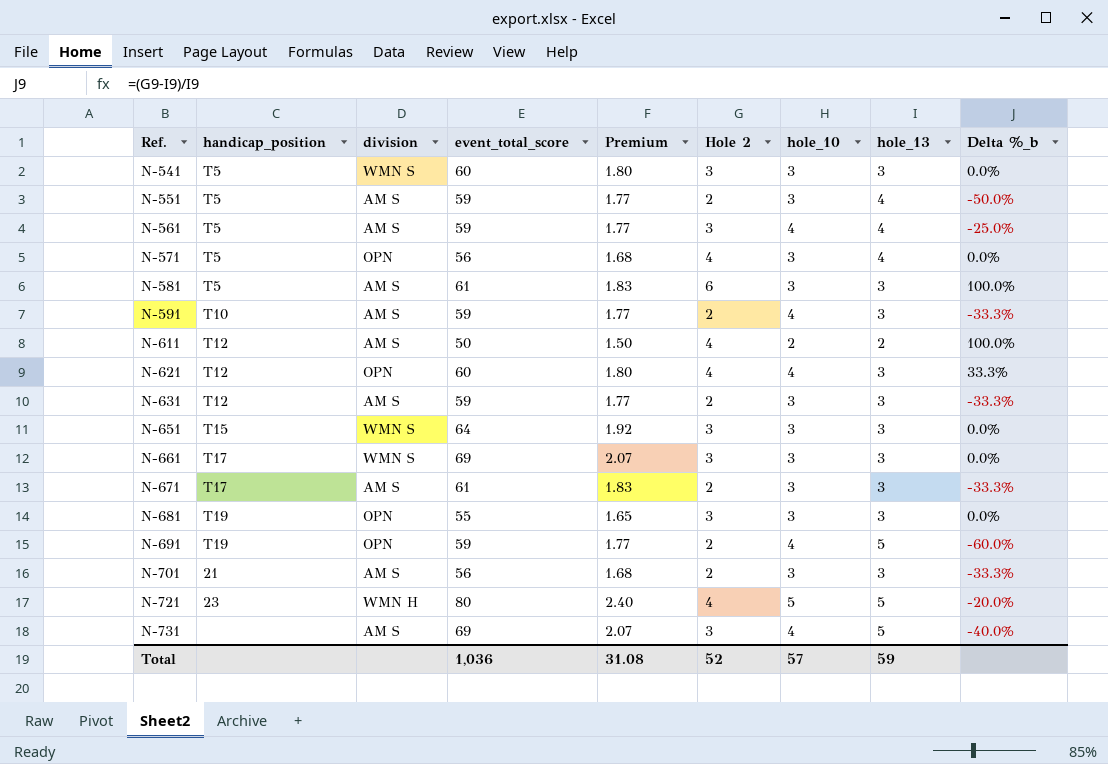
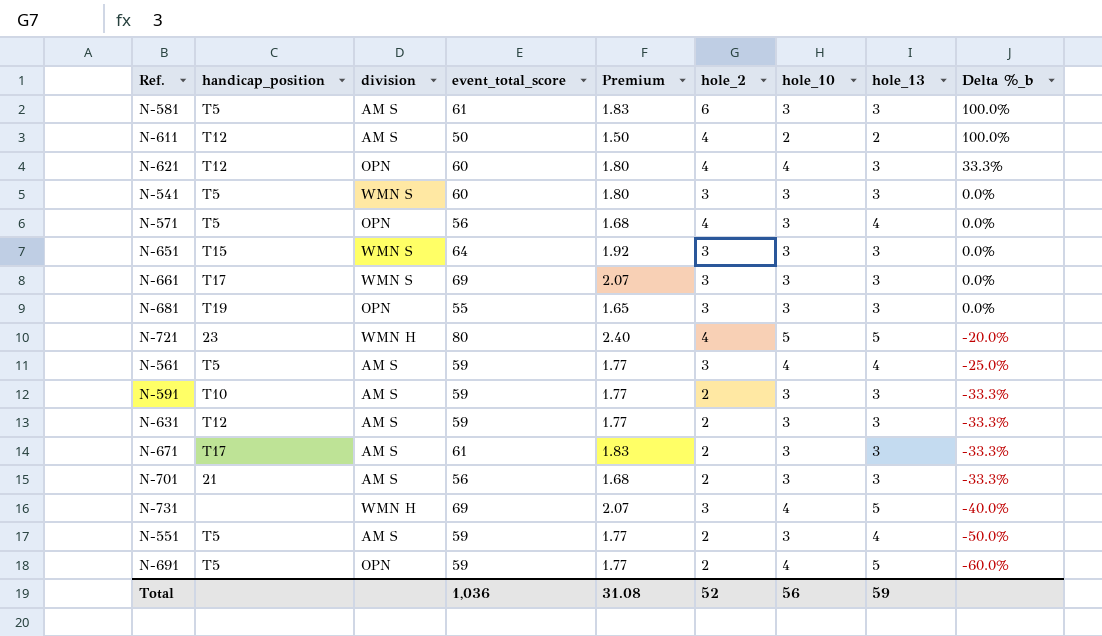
row order: Ref. ascending -> Delta %_b descending
column name: Hole 2 -> hole_2
N-591 | hole_10: 4 -> 3
N-731 | division: AM S -> WMN H
N-691 | handicap_position: T19 -> T5
Total | hole_10: 57 -> 56

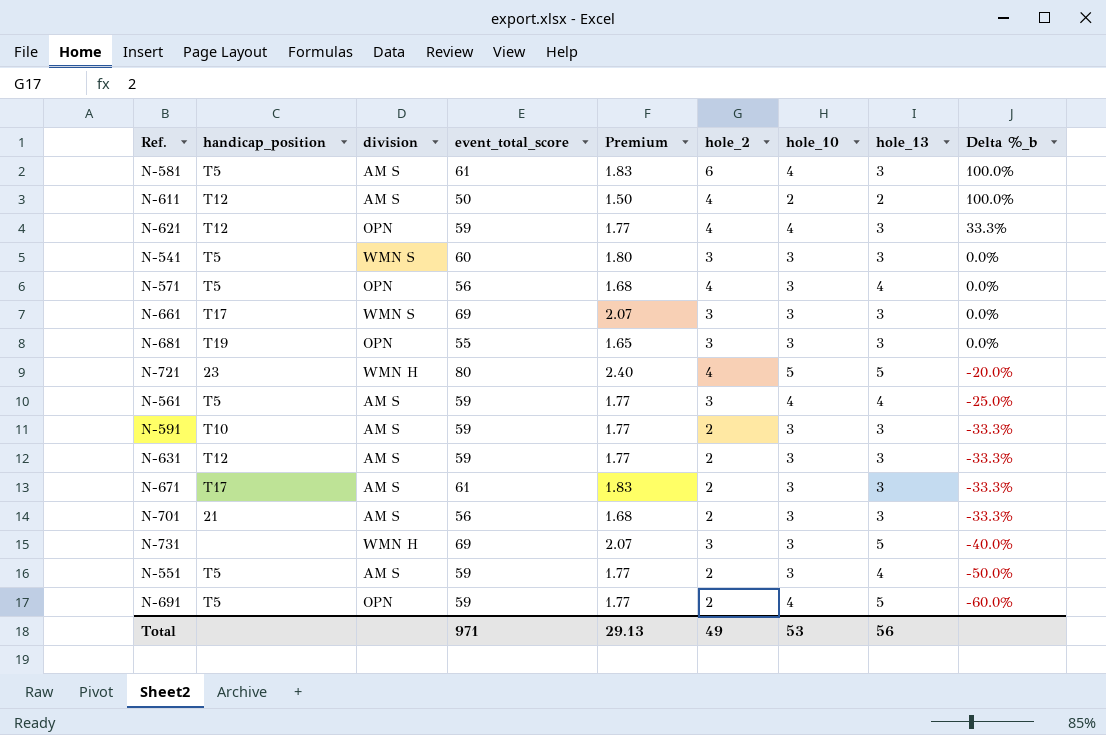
row N-651: T15 | WMN S | 64 | 1.92 | 3 | 3 | 3 | 0.0% -> none
N-581 | hole_10: 3 -> 4
N-621 | event_total_score: 60 -> 59
N-621 | Premium: 1.80 -> 1.77
N-731 | hole_10: 4 -> 3
Total | event_total_score: 1,036 -> 971
Total | Premium: 31.08 -> 29.13
Total | hole_2: 52 -> 49
Total | hole_10: 56 -> 53
Total | hole_13: 59 -> 56

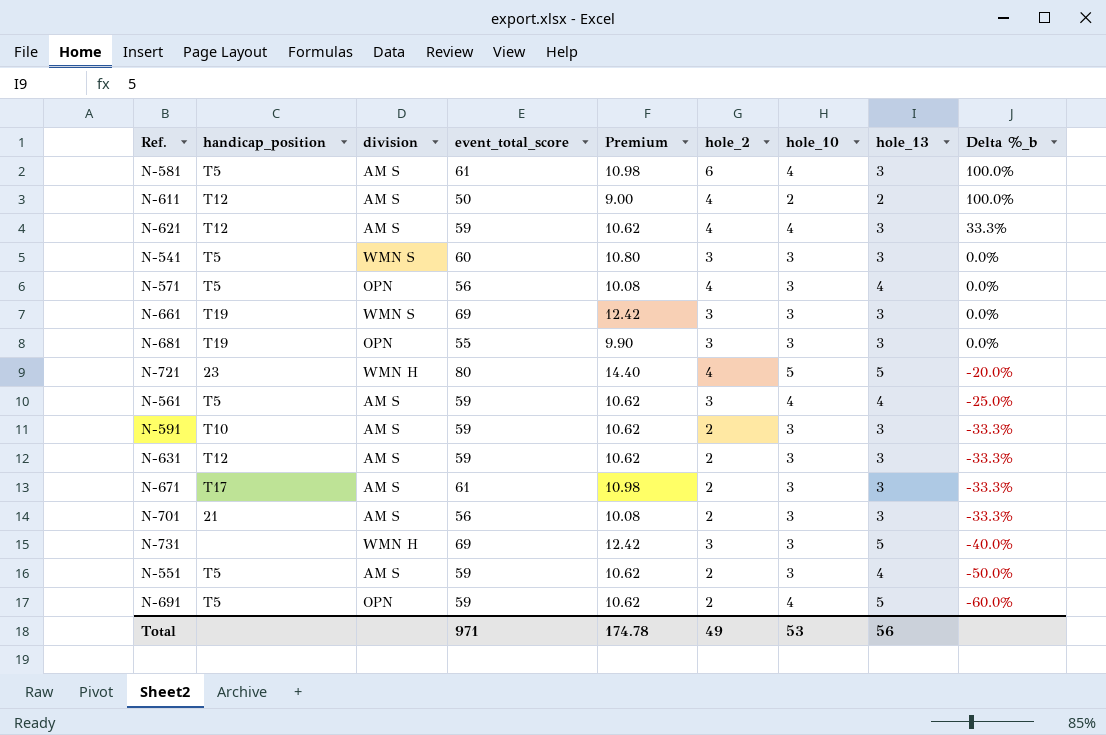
column Premium | formula: [event_total_score] * 0.03 -> [event_total_score] * 0.18
N-621 | division: OPN -> AM S
N-661 | handicap_position: T17 -> T19
Total | Premium: 29.13 -> 174.78

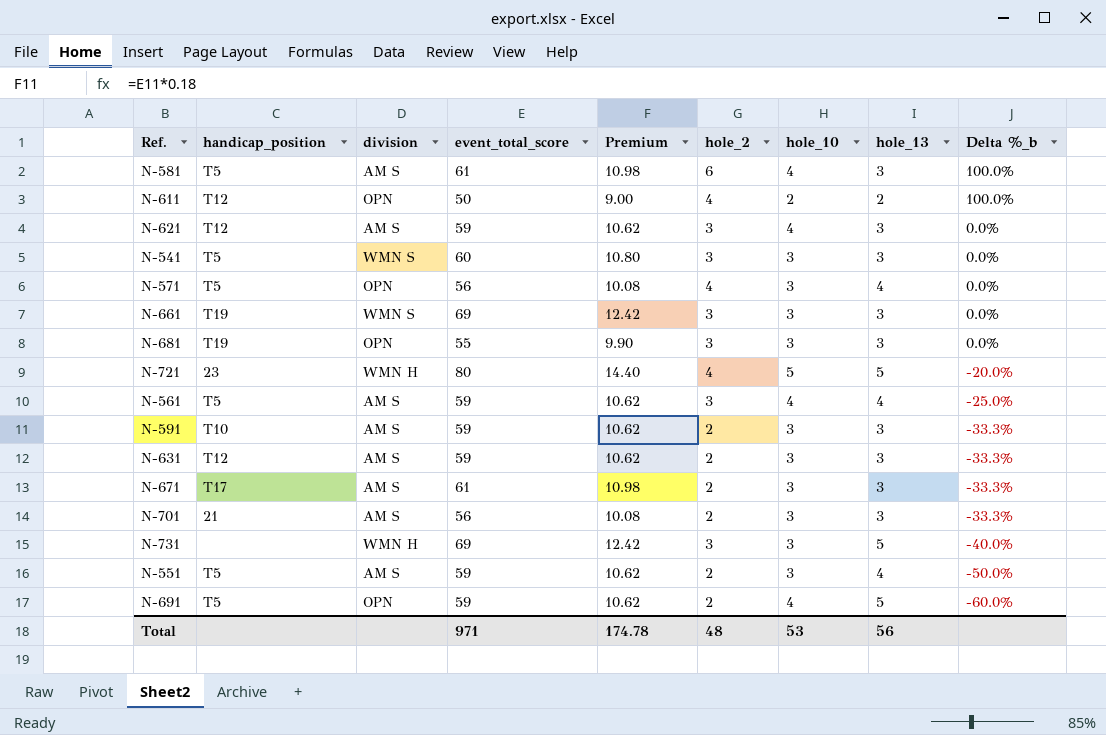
N-611 | division: AM S -> OPN
N-621 | hole_2: 4 -> 3
N-621 | Delta %_b: 33.3% -> 0.0%
Total | hole_2: 49 -> 48

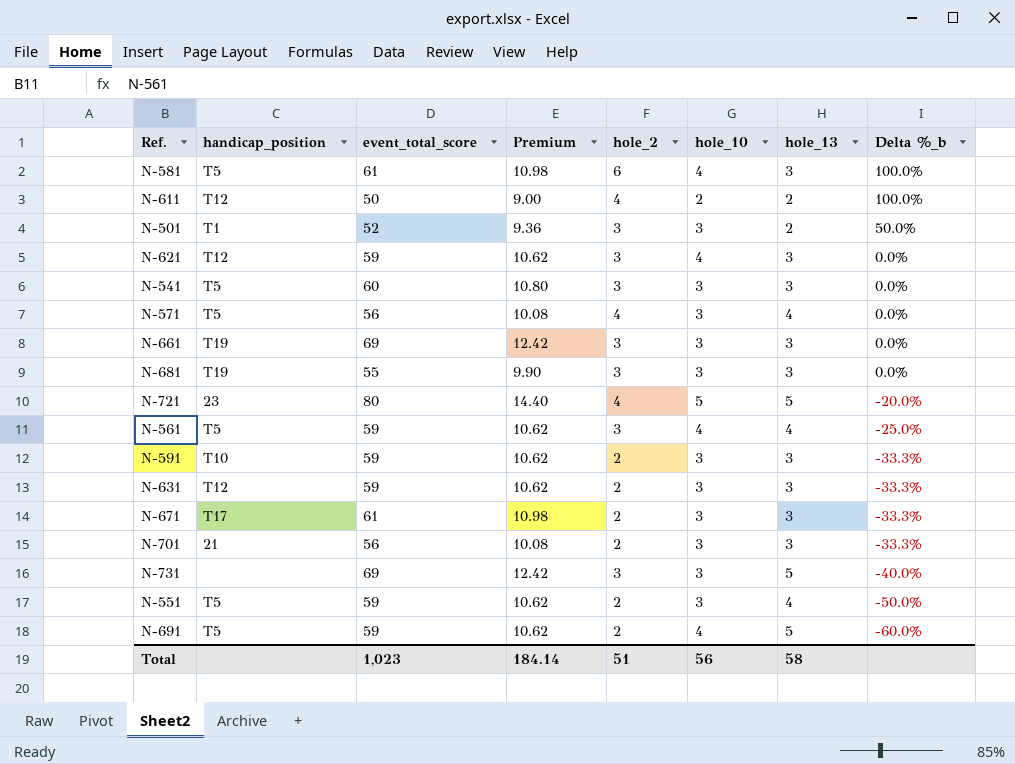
column division | position: 3 -> none
row N-501: none -> T1 | 52 | 9.36 | 3 | 3 | 2 | 50.0%
Total | event_total_score: 971 -> 1,023
Total | Premium: 174.78 -> 184.14
Total | hole_2: 48 -> 51
Total | hole_10: 53 -> 56
Total | hole_13: 56 -> 58

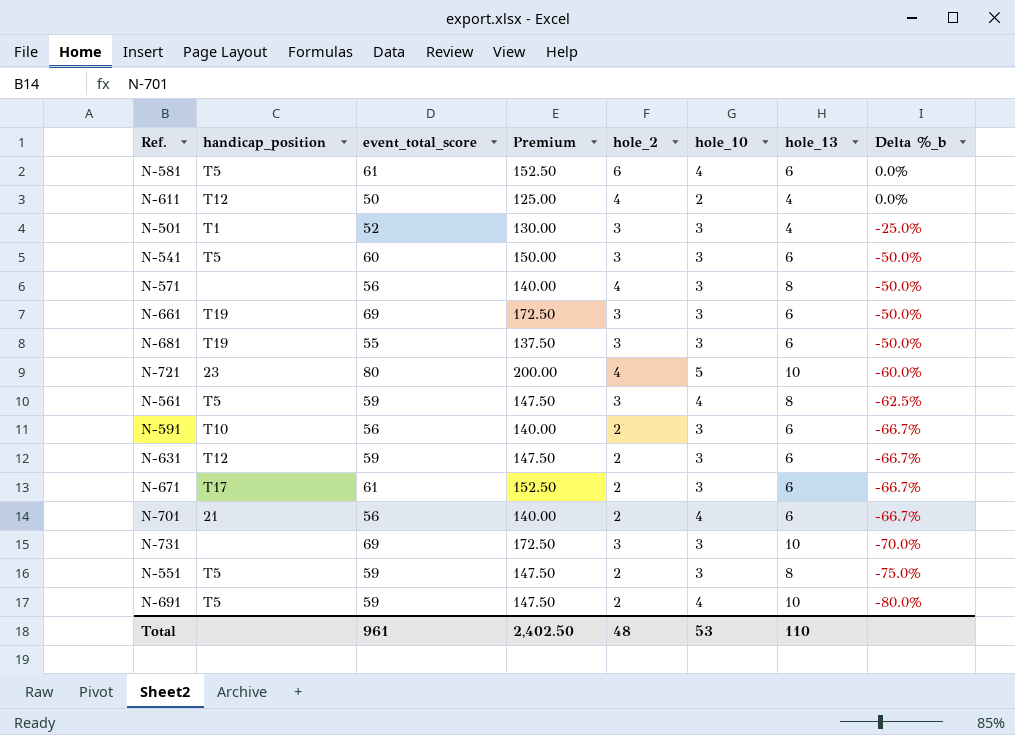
column Premium | formula: [event_total_score] * 0.18 -> [event_total_score] * 2.5
row N-621: T12 | 59 | 10.62 | 3 | 4 | 3 | 0.0% -> none
N-581 | hole_13: 3 -> 6
N-581 | Delta %_b: 100.0% -> 0.0%
N-611 | hole_13: 2 -> 4
N-611 | Delta %_b: 100.0% -> 0.0%
N-501 | hole_13: 2 -> 4
N-501 | Delta %_b: 50.0% -> -25.0%
N-541 | hole_13: 3 -> 6
N-541 | Delta %_b: 0.0% -> -50.0%
N-571 | handicap_position: T5 -> none
N-571 | hole_13: 4 -> 8
N-571 | Delta %_b: 0.0% -> -50.0%
N-661 | hole_13: 3 -> 6
N-661 | Delta %_b: 0.0% -> -50.0%
N-681 | hole_13: 3 -> 6
N-681 | Delta %_b: 0.0% -> -50.0%
N-721 | hole_13: 5 -> 10
N-721 | Delta %_b: -20.0% -> -60.0%
N-561 | hole_13: 4 -> 8
N-561 | Delta %_b: -25.0% -> -62.5%
N-591 | event_total_score: 59 -> 56
N-591 | hole_13: 3 -> 6
N-591 | Delta %_b: -33.3% -> -66.7%
N-631 | hole_13: 3 -> 6
N-631 | Delta %_b: -33.3% -> -66.7%
N-671 | hole_13: 3 -> 6
N-671 | Delta %_b: -33.3% -> -66.7%
N-701 | hole_10: 3 -> 4
N-701 | hole_13: 3 -> 6
N-701 | Delta %_b: -33.3% -> -66.7%
N-731 | hole_13: 5 -> 10
N-731 | Delta %_b: -40.0% -> -70.0%
N-551 | hole_13: 4 -> 8
N-551 | Delta %_b: -50.0% -> -75.0%
N-691 | hole_13: 5 -> 10
N-691 | Delta %_b: -60.0% -> -80.0%
Total | event_total_score: 1,023 -> 961
Total | Premium: 184.14 -> 2,402.50
Total | hole_2: 51 -> 48
Total | hole_10: 56 -> 53
Total | hole_13: 58 -> 110

